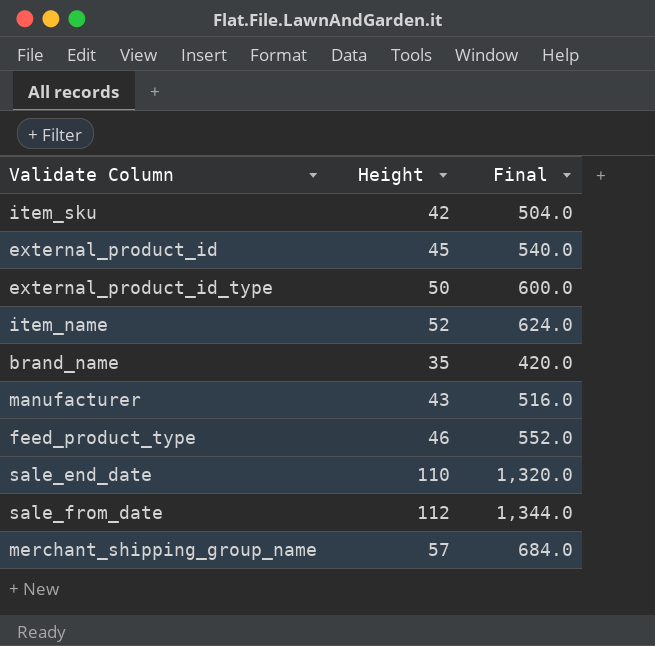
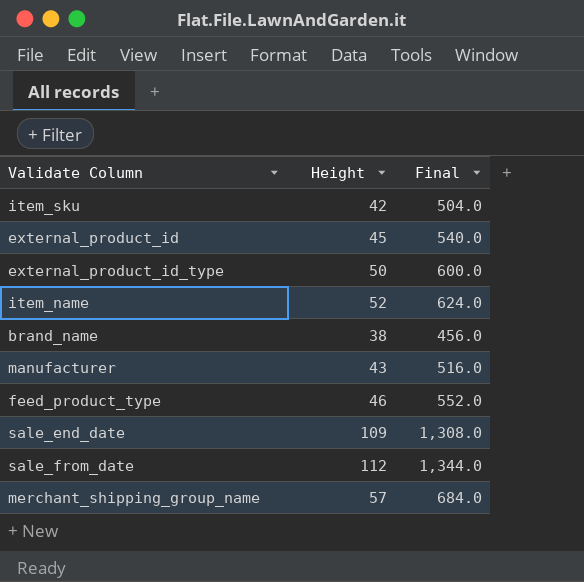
brand_name | Height: 35 -> 38
brand_name | Final: 420.0 -> 456.0
sale_end_date | Height: 110 -> 109
sale_end_date | Final: 1,320.0 -> 1,308.0

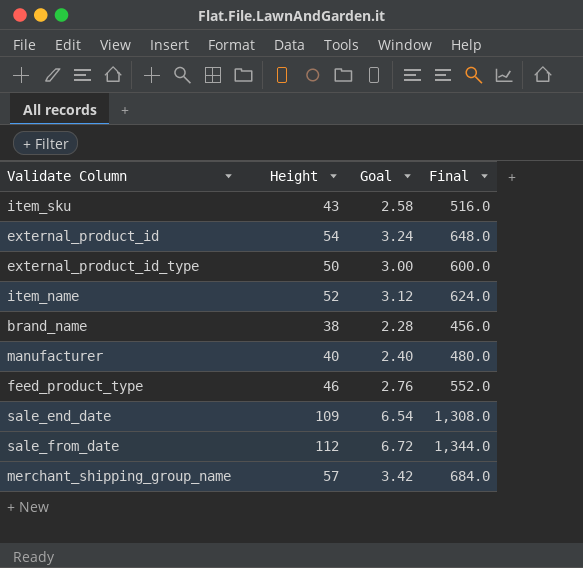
column Goal | formula: none -> [Height] * 0.06
item_sku | Height: 42 -> 43
item_sku | Final: 504.0 -> 516.0
external_product_id | Height: 45 -> 54
external_product_id | Final: 540.0 -> 648.0
manufacturer | Height: 43 -> 40
manufacturer | Final: 516.0 -> 480.0

